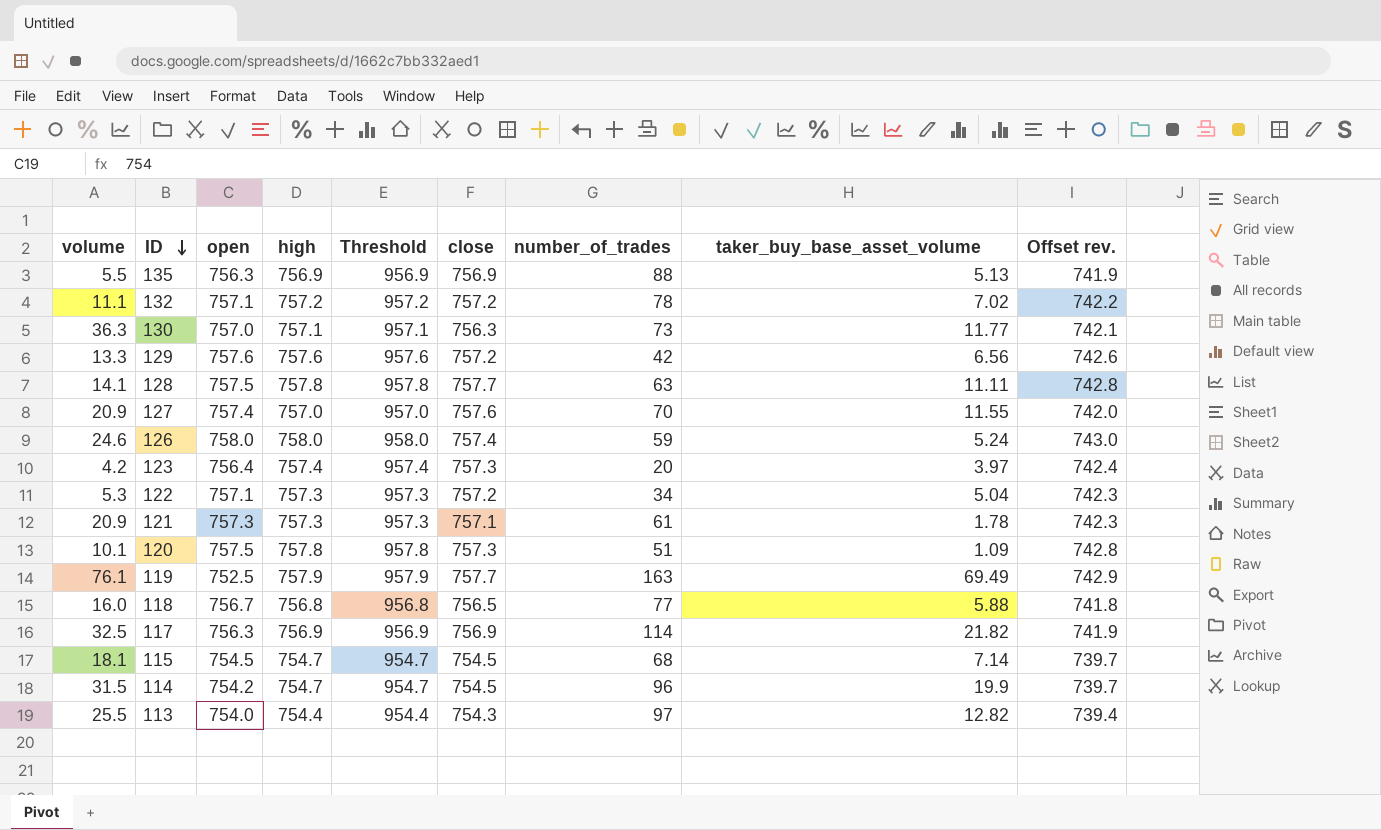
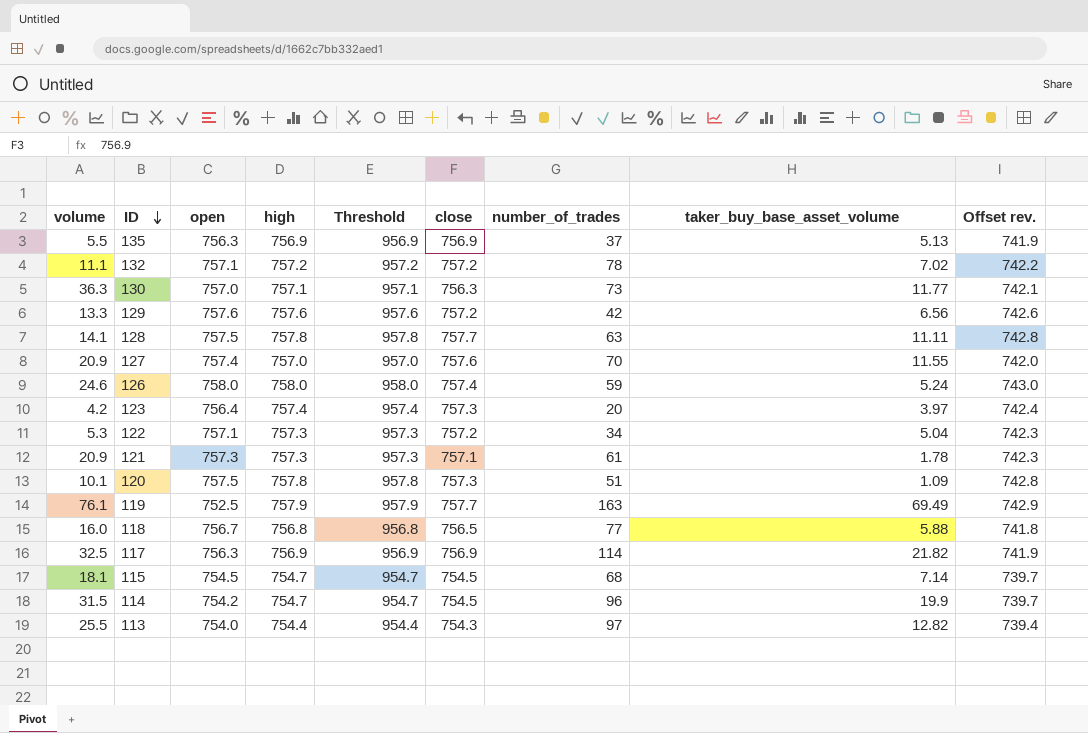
135 | number_of_trades: 88 -> 37

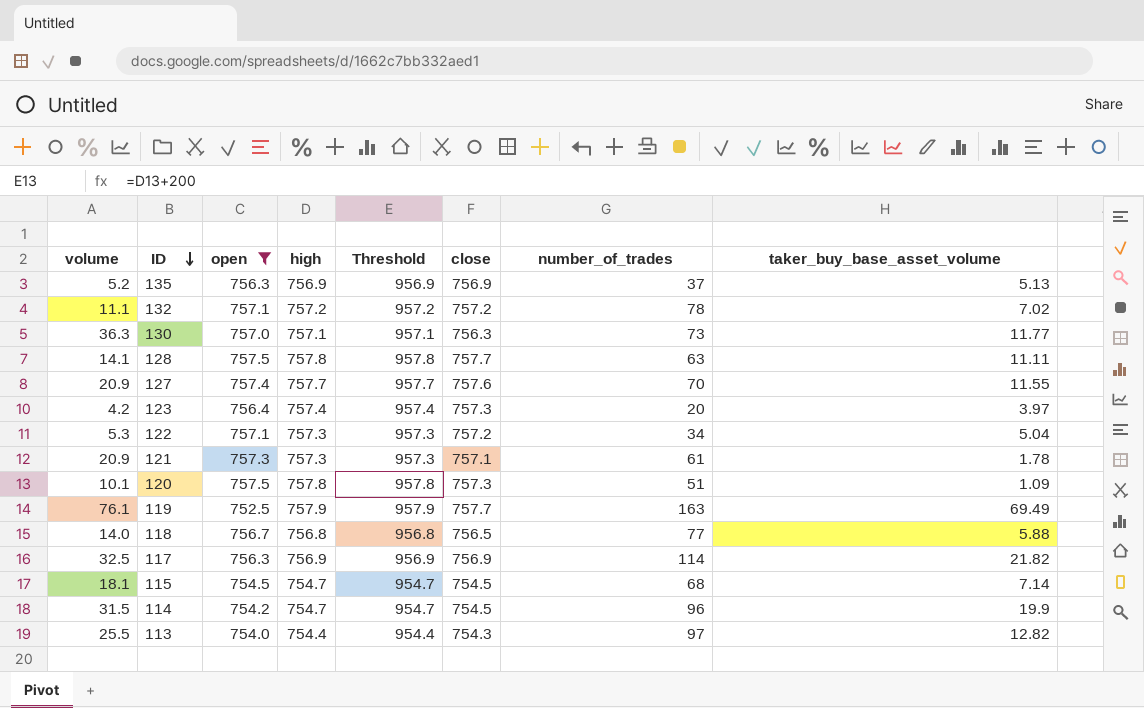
filter: none -> open <= 757.5
column Offset rev. | formula: [high] - 15 -> none
135 | volume: 5.5 -> 5.2
127 | high: 757.0 -> 757.7
127 | Threshold: 957.0 -> 957.7
118 | volume: 16.0 -> 14.0

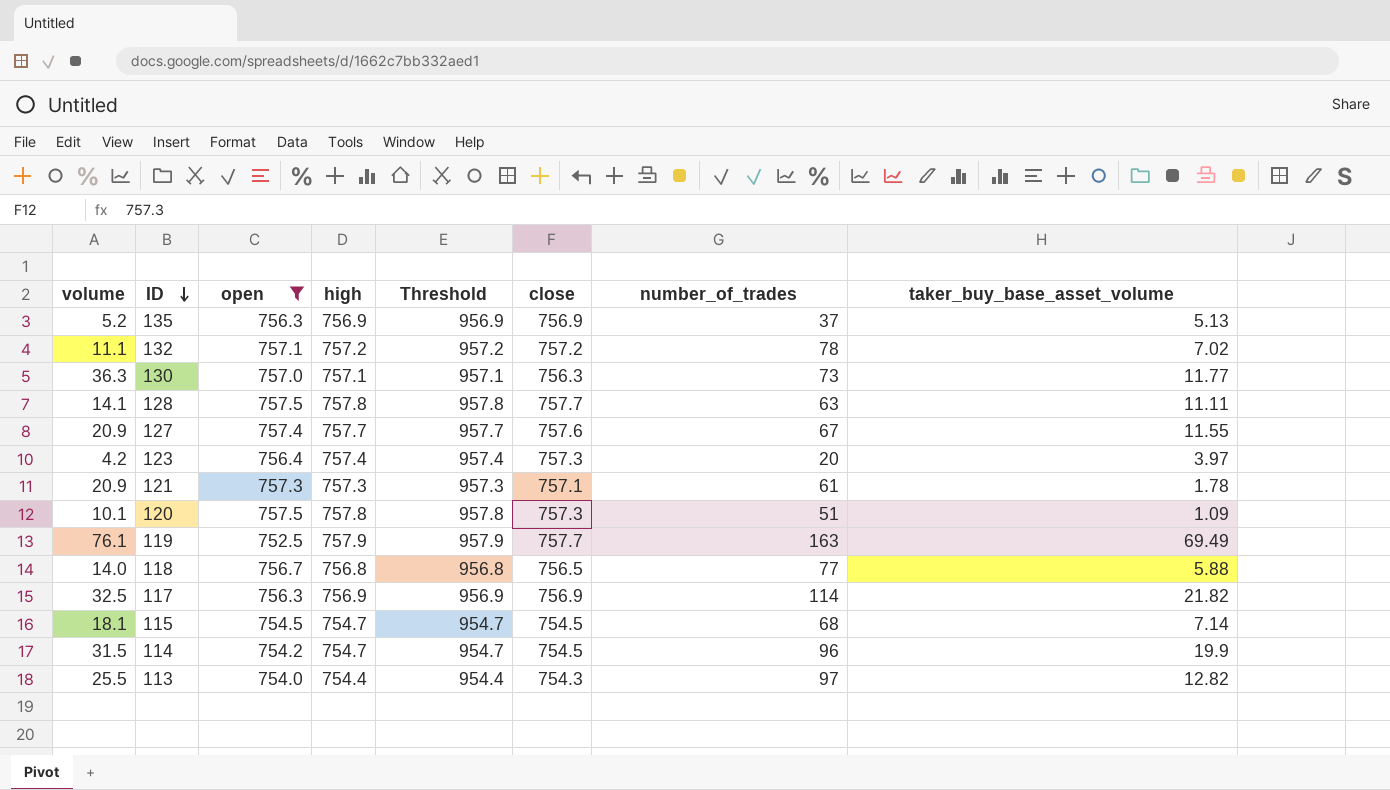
row 122: 5.3 | 757.1 | 757.3 | 957.3 | 757.2 | 34 | 5.04 -> none
127 | number_of_trades: 70 -> 67

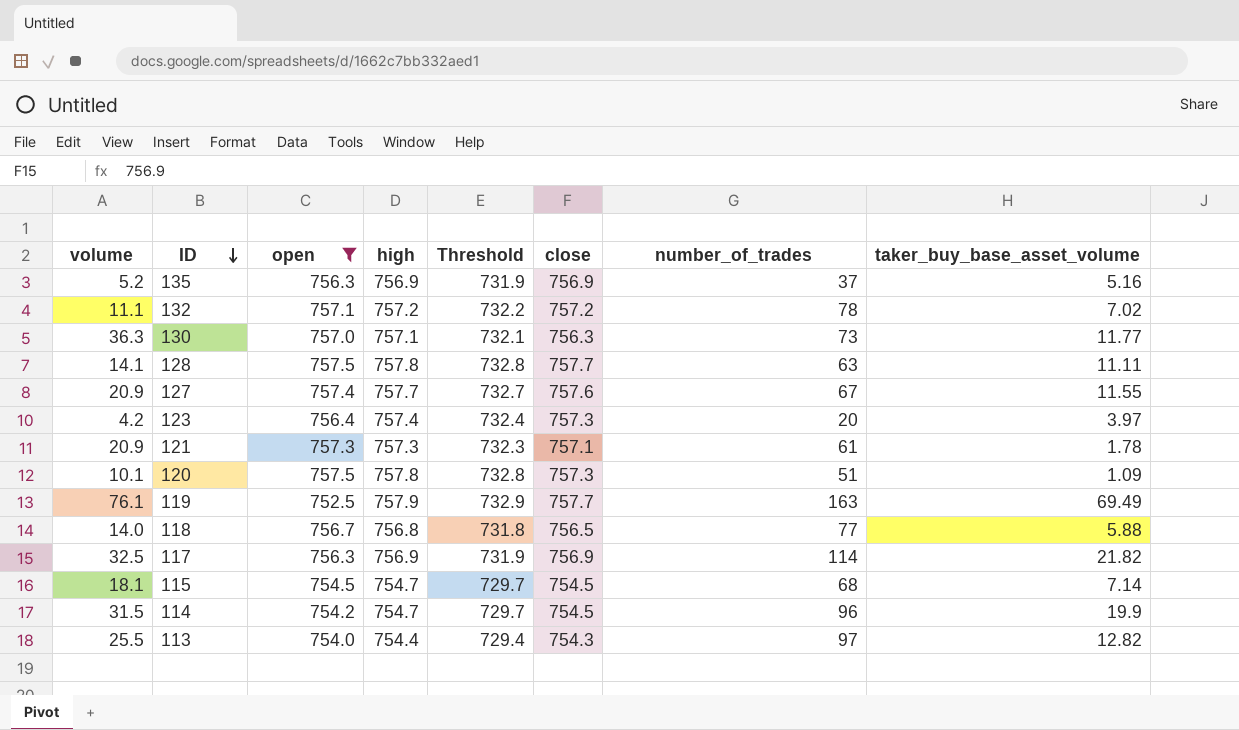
column Threshold | formula: [high] + 200 -> [high] - 25
135 | taker_buy_base_asset_volume: 5.13 -> 5.16

